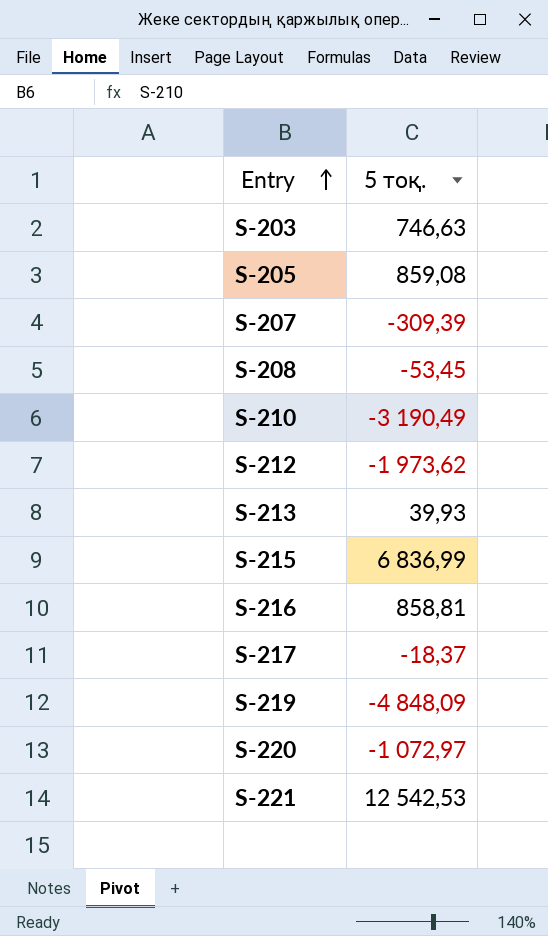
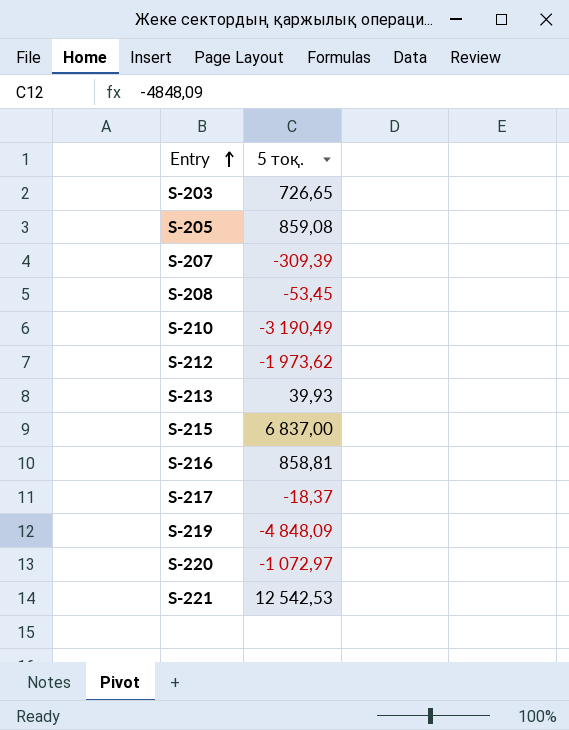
S-203 | 5 тоқ.: 746,63 -> 726,65
S-215 | 5 тоқ.: 6 836,99 -> 6 837,00

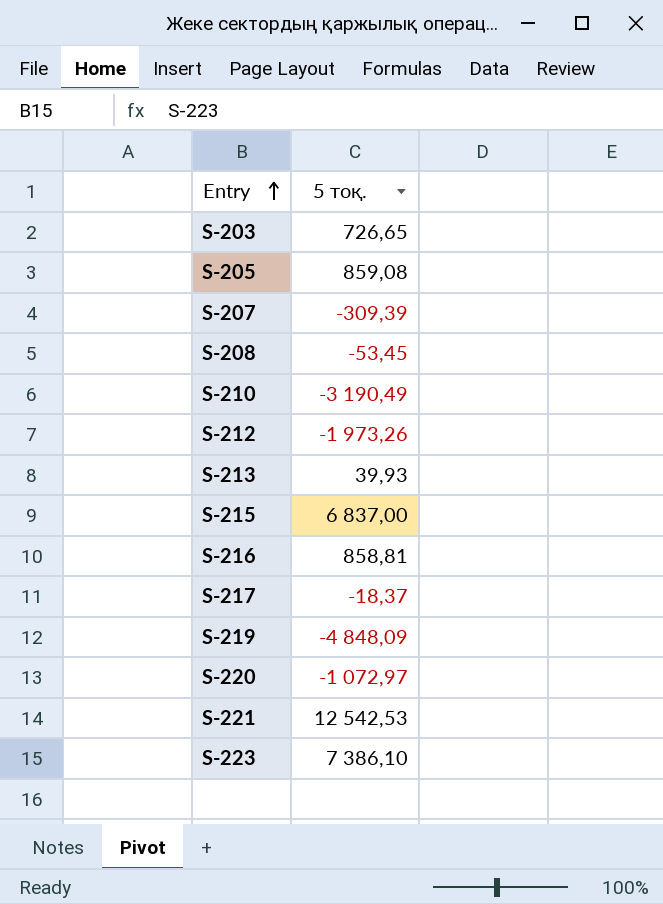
S-212 | 5 тоқ.: -1 973,62 -> -1 973,26
row S-223: none -> 7 386,10

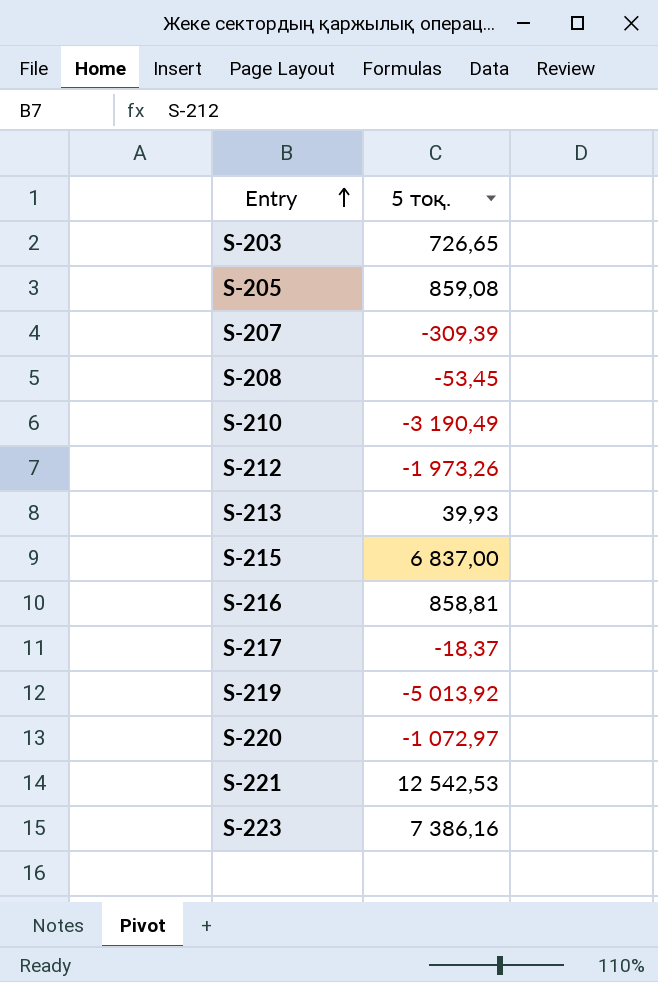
S-219 | 5 тоқ.: -4 848,09 -> -5 013,92
S-223 | 5 тоқ.: 7 386,10 -> 7 386,16

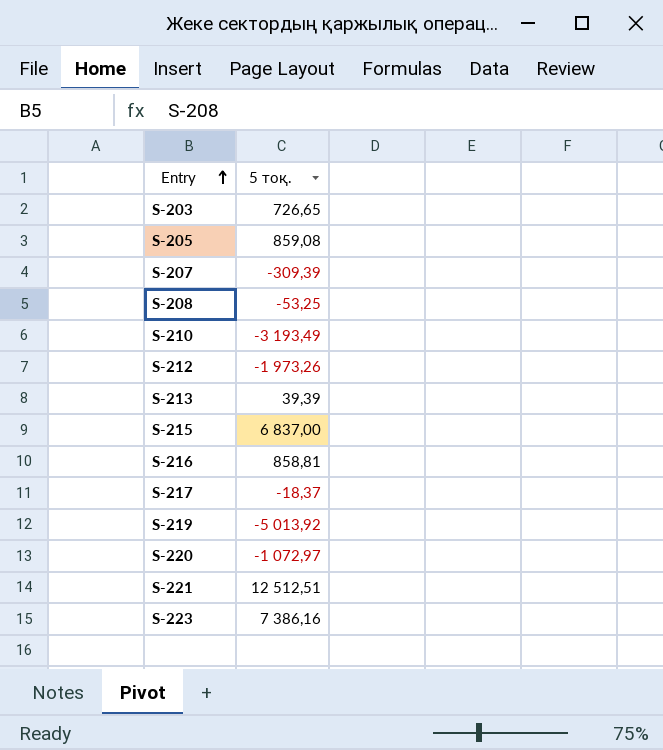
S-208 | 5 тоқ.: -53,45 -> -53,25
S-210 | 5 тоқ.: -3 190,49 -> -3 193,49
S-213 | 5 тоқ.: 39,93 -> 39,39
S-221 | 5 тоқ.: 12 542,53 -> 12 512,51

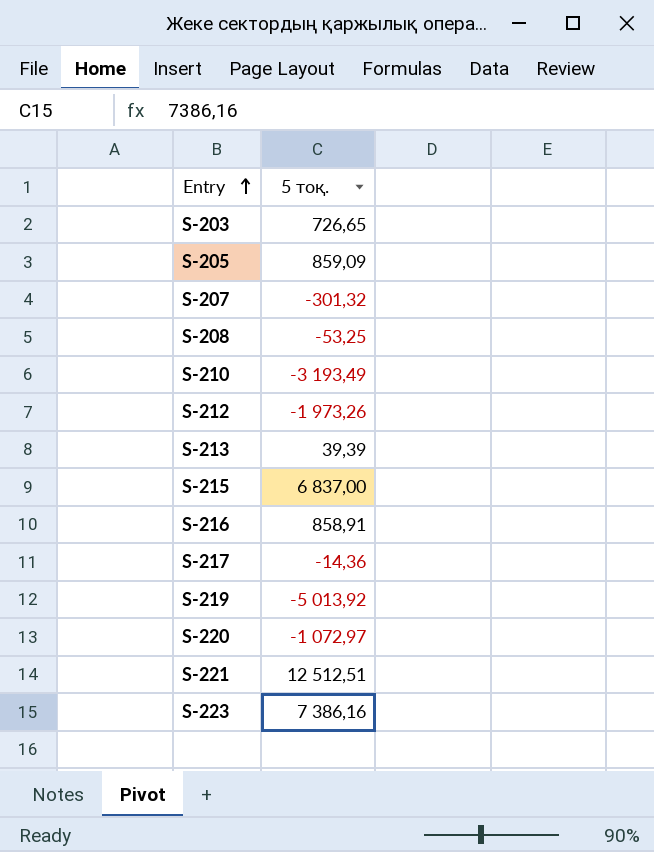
S-205 | 5 тоқ.: 859,08 -> 859,09
S-207 | 5 тоқ.: -309,39 -> -301,32
S-216 | 5 тоқ.: 858,81 -> 858,91
S-217 | 5 тоқ.: -18,37 -> -14,36

